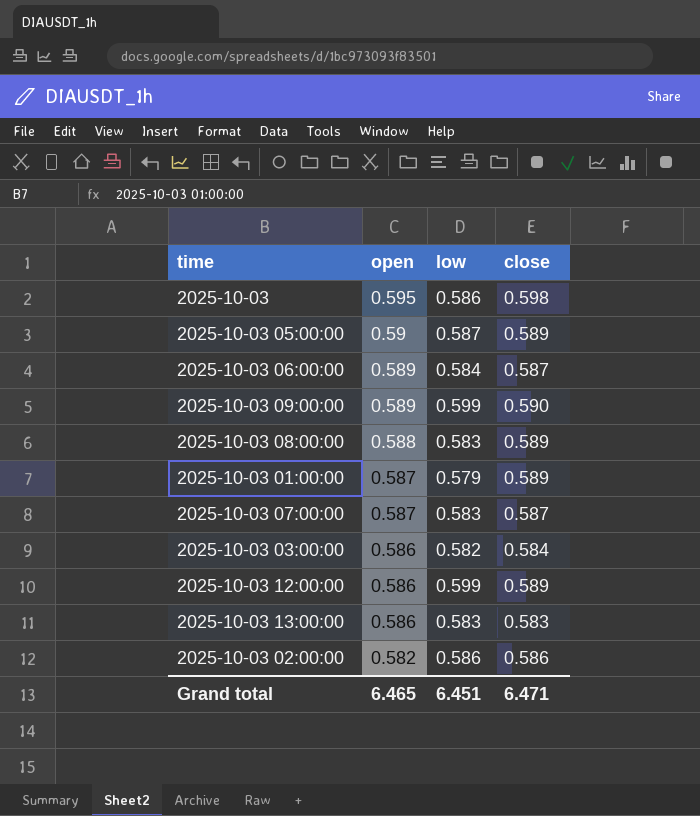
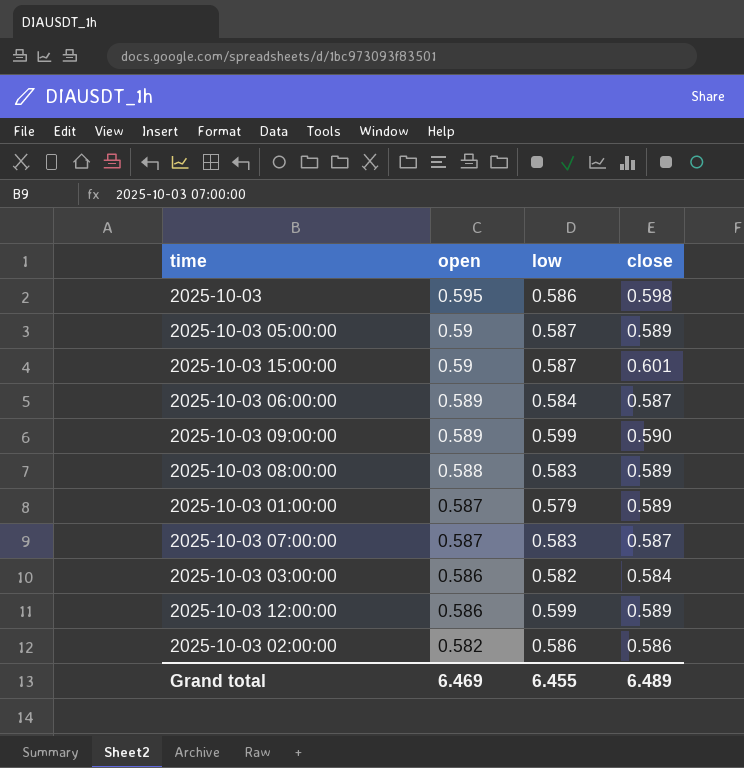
row 2025-10-03 13:00:00: 0.586 | 0.583 | 0.583 -> none
row 2025-10-03 15:00:00: none -> 0.59 | 0.587 | 0.601
Grand total | open: 6.465 -> 6.469
Grand total | low: 6.451 -> 6.455
Grand total | close: 6.471 -> 6.489

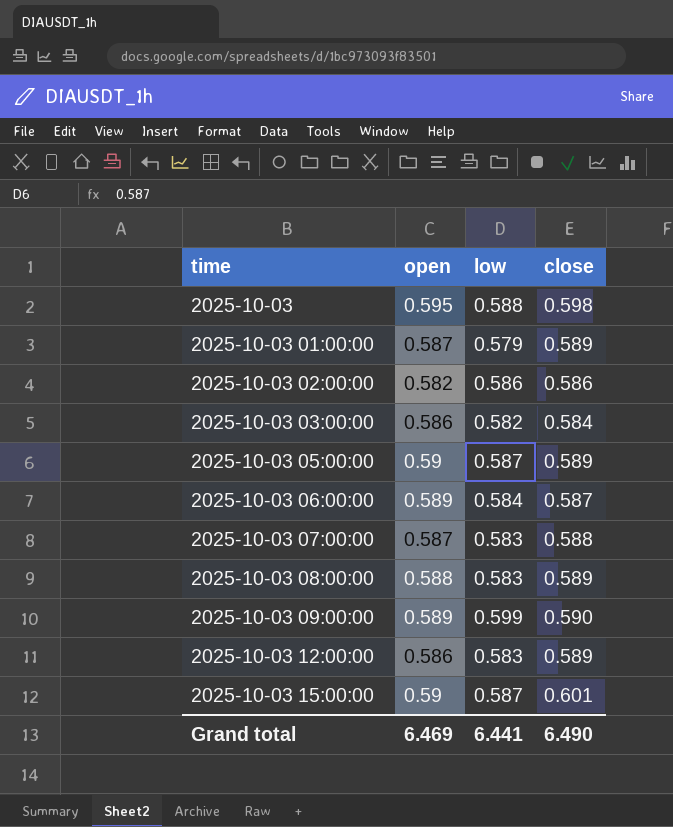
row order: open descending -> time ascending
2025-10-03 | low: 0.586 -> 0.588
2025-10-03 07:00:00 | close: 0.587 -> 0.588
2025-10-03 12:00:00 | low: 0.599 -> 0.583
Grand total | low: 6.455 -> 6.441
Grand total | close: 6.489 -> 6.490

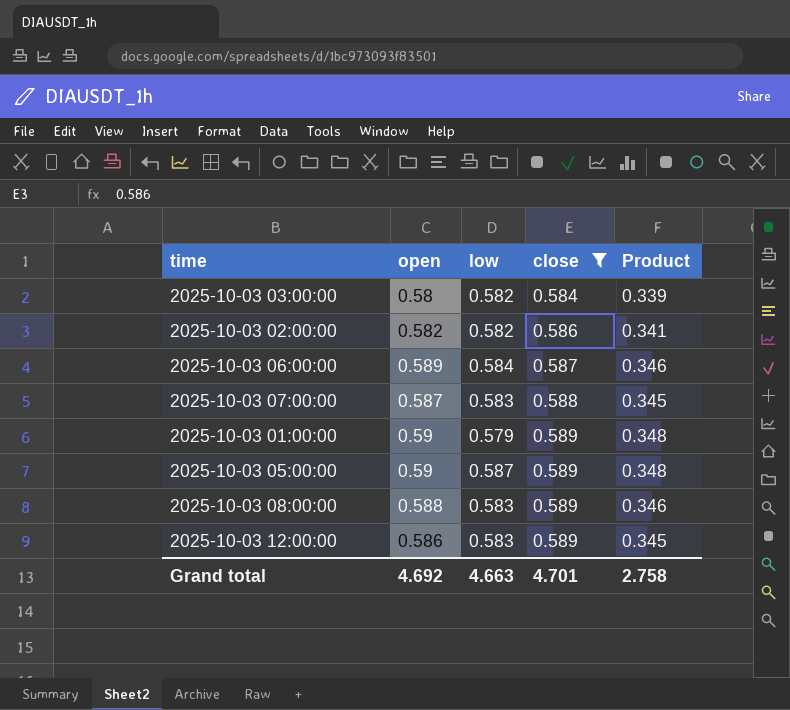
filter: none -> close <= 0.589
row order: time ascending -> close ascending
column Product | formula: none -> [open] * [close]
2025-10-03 03:00:00 | open: 0.586 -> 0.58
2025-10-03 02:00:00 | low: 0.586 -> 0.582
2025-10-03 01:00:00 | open: 0.587 -> 0.59
Grand total | open: 6.469 -> 4.692
Grand total | low: 6.441 -> 4.663
Grand total | close: 6.490 -> 4.701

